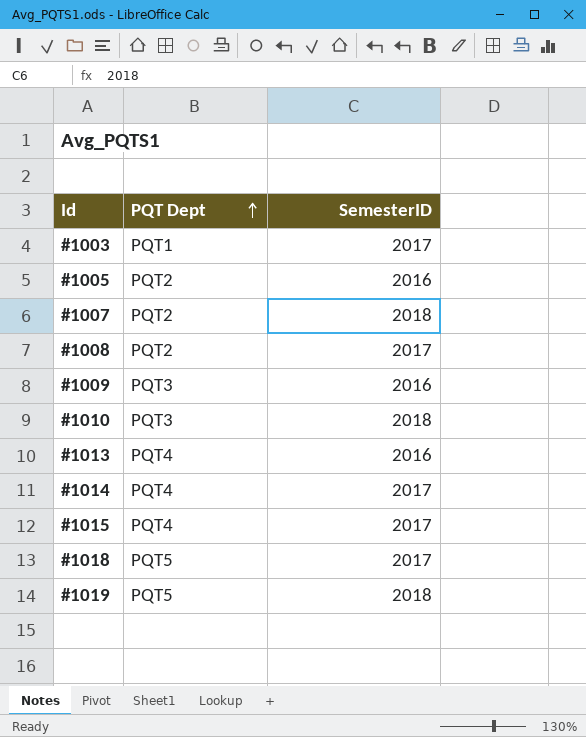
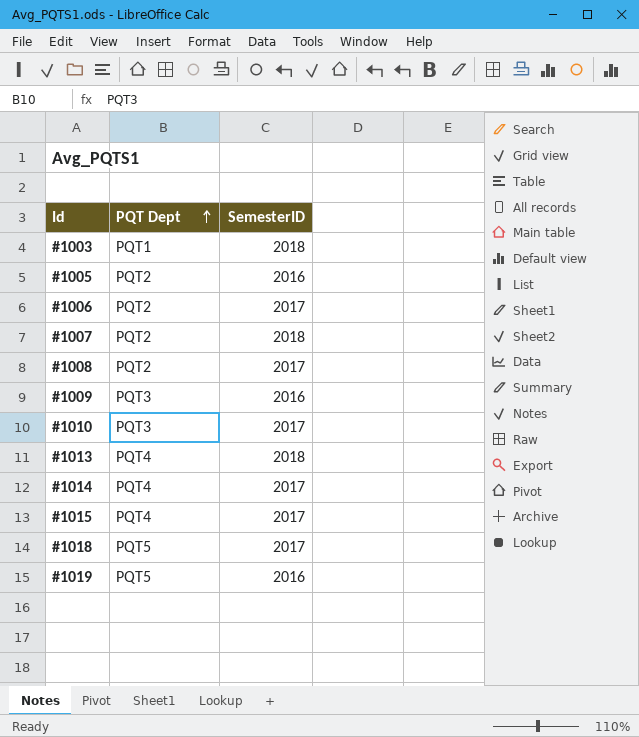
#1003 | SemesterID: 2017 -> 2018
row #1006: none -> PQT2 | 2017
#1010 | SemesterID: 2018 -> 2017
#1013 | SemesterID: 2016 -> 2018
#1019 | SemesterID: 2018 -> 2016

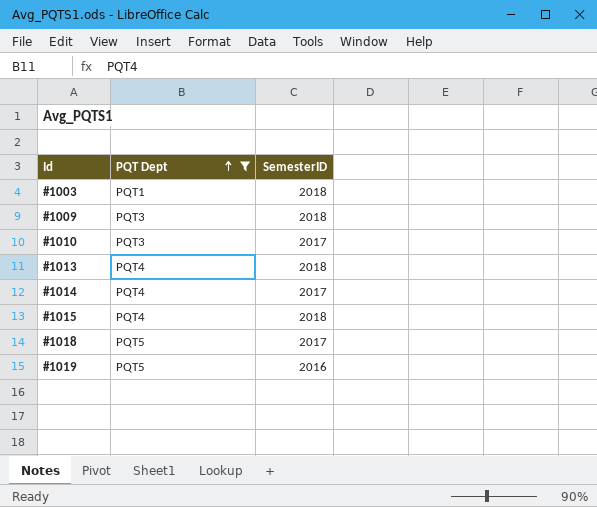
filter: none -> PQT Dept != PQT2
#1009 | SemesterID: 2016 -> 2018
#1015 | SemesterID: 2017 -> 2018

